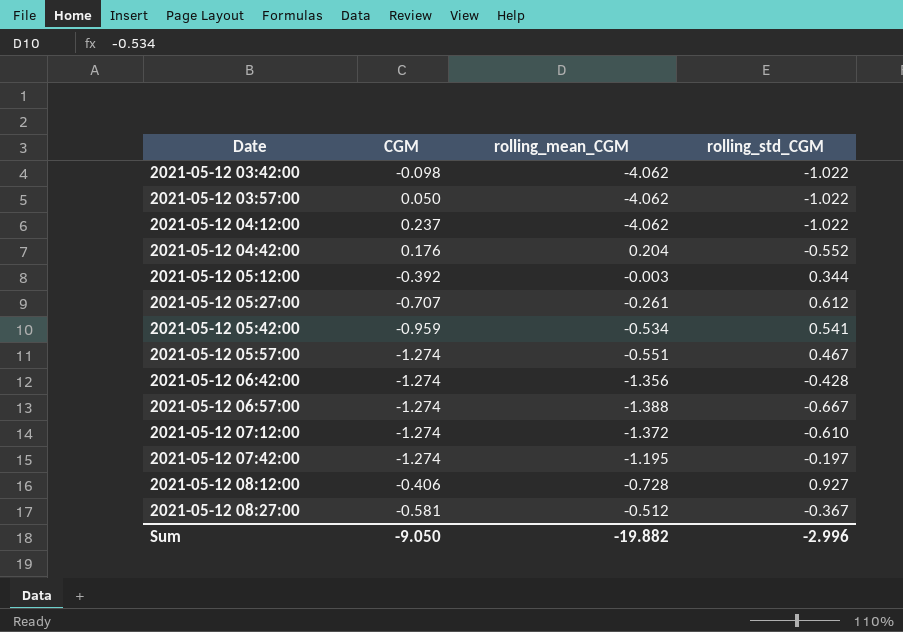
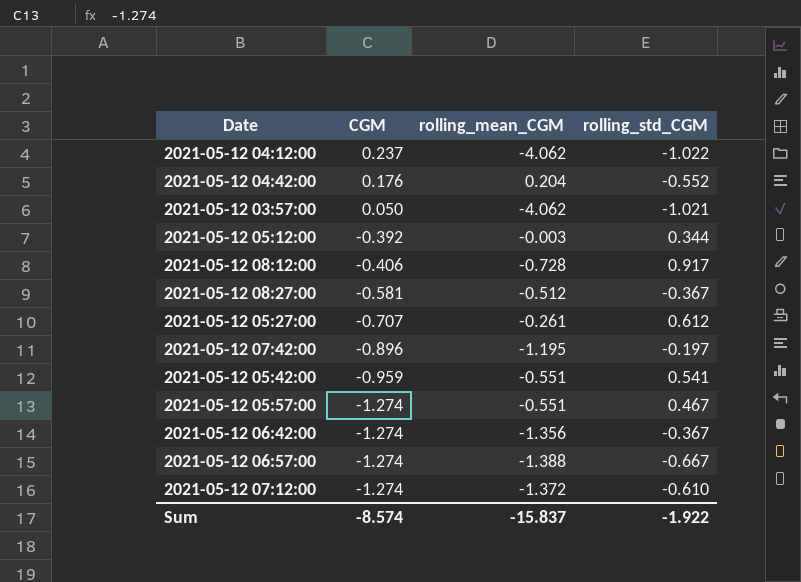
row order: Date ascending -> CGM descending
row 2021-05-12 03:42:00: -0.098 | -4.062 | -1.022 -> none
2021-05-12 03:57:00 | rolling_std_CGM: -1.022 -> -1.021
2021-05-12 08:12:00 | rolling_std_CGM: 0.927 -> 0.917
2021-05-12 07:42:00 | CGM: -1.274 -> -0.896
2021-05-12 05:42:00 | rolling_mean_CGM: -0.534 -> -0.551
2021-05-12 06:42:00 | rolling_std_CGM: -0.428 -> -0.367
Sum | CGM: -9.050 -> -8.574
Sum | rolling_mean_CGM: -19.882 -> -15.837
Sum | rolling_std_CGM: -2.996 -> -1.922

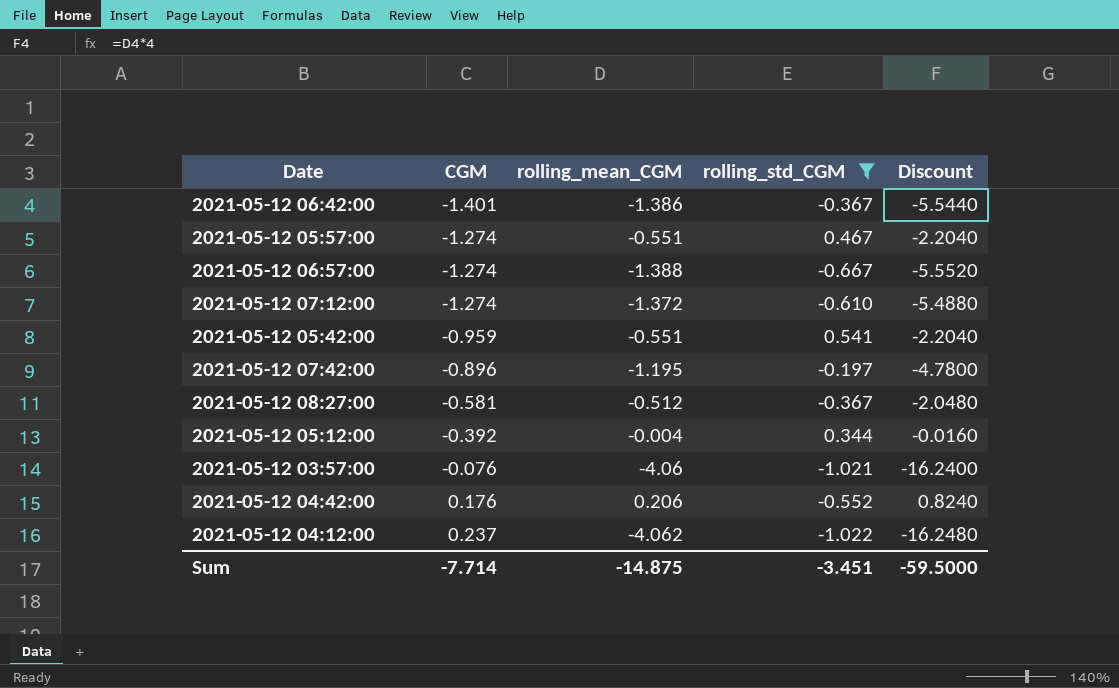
filter: none -> rolling_std_CGM <= 0.541
row order: CGM descending -> CGM ascending
column Discount | formula: none -> [rolling_mean_CGM] * 4
2021-05-12 06:42:00 | CGM: -1.274 -> -1.401
2021-05-12 06:42:00 | rolling_mean_CGM: -1.356 -> -1.386
2021-05-12 05:12:00 | rolling_mean_CGM: -0.003 -> -0.004
2021-05-12 03:57:00 | CGM: 0.050 -> -0.076
2021-05-12 03:57:00 | rolling_mean_CGM: -4.062 -> -4.06
2021-05-12 04:42:00 | rolling_mean_CGM: 0.204 -> 0.206
Sum | CGM: -8.574 -> -7.714
Sum | rolling_mean_CGM: -15.837 -> -14.875
Sum | rolling_std_CGM: -1.922 -> -3.451

